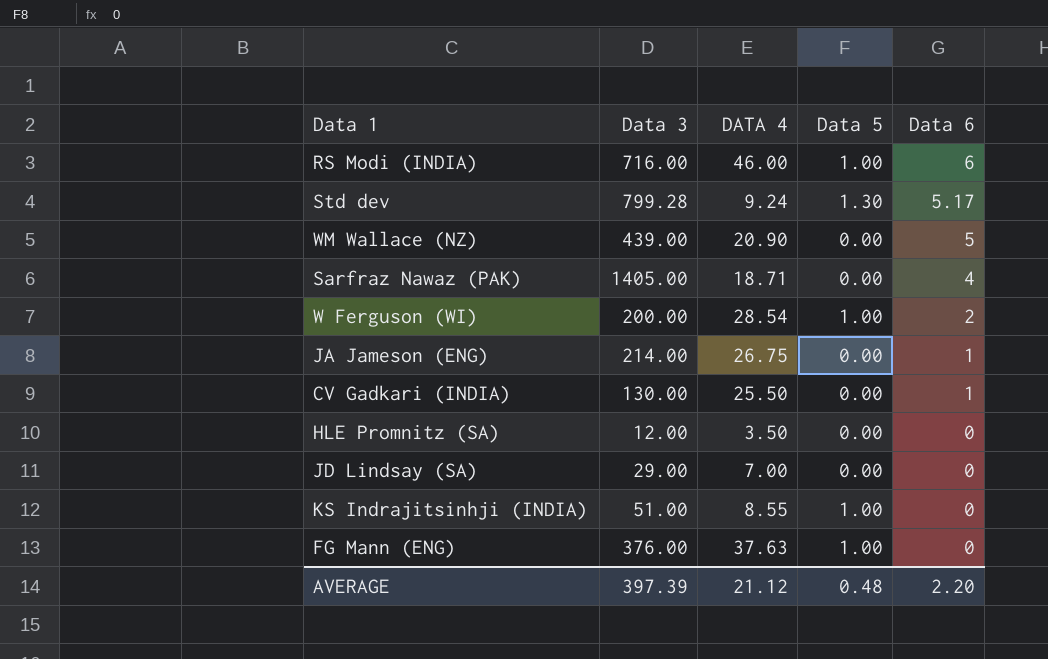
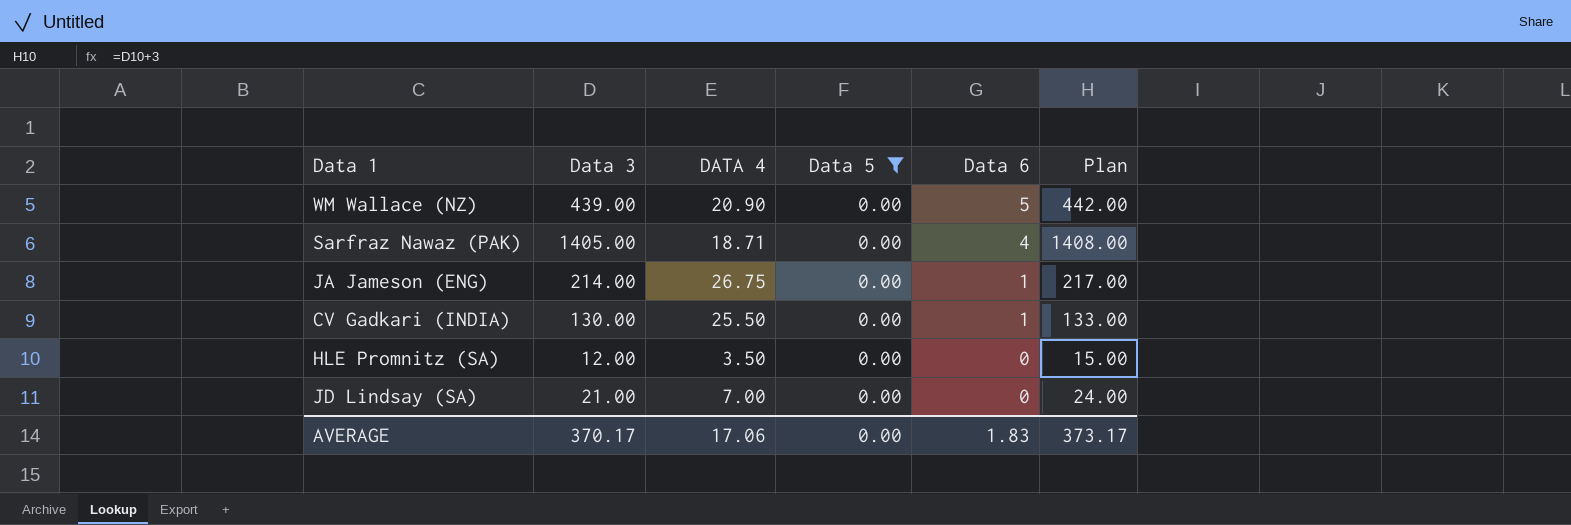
filter: none -> Data 5 = 0.00
column Plan | formula: none -> [Data 3] + 3
JD Lindsay (SA) | Data 3: 29.00 -> 21.00
AVERAGE | Data 3: 397.39 -> 370.17
AVERAGE | DATA 4: 21.12 -> 17.06
AVERAGE | Data 5: 0.48 -> 0.00
AVERAGE | Data 6: 2.20 -> 1.83

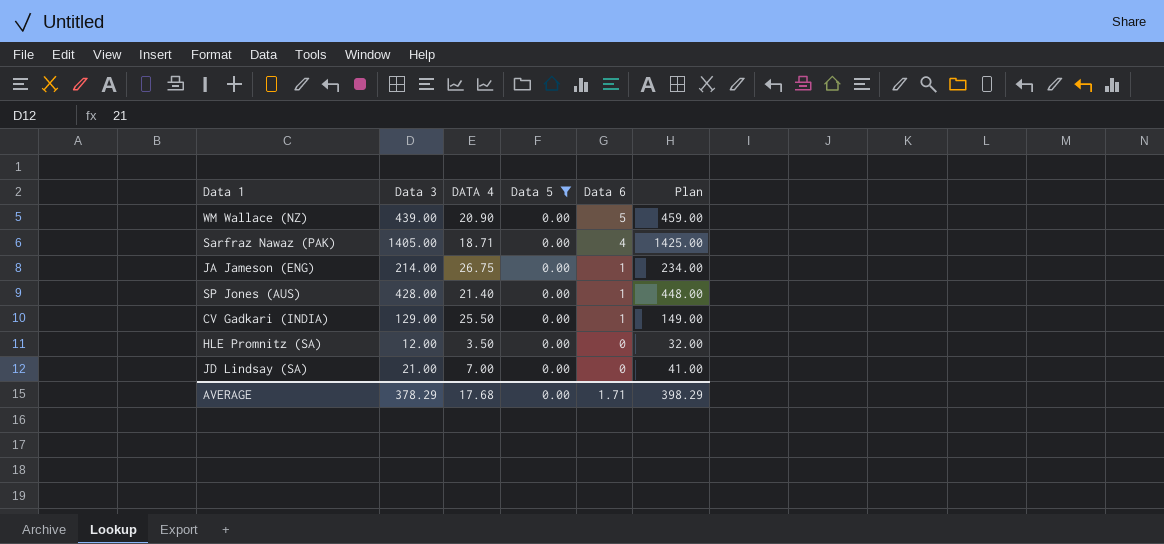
column Plan | formula: [Data 3] + 3 -> [Data 3] + 20
row SP Jones (AUS): none -> 428.00 | 21.40 | 0.00 | 1 | 448.00
CV Gadkari (INDIA) | Data 3: 130.00 -> 129.00
AVERAGE | Data 3: 370.17 -> 378.29
AVERAGE | DATA 4: 17.06 -> 17.68
AVERAGE | Data 6: 1.83 -> 1.71
AVERAGE | Plan: 373.17 -> 398.29

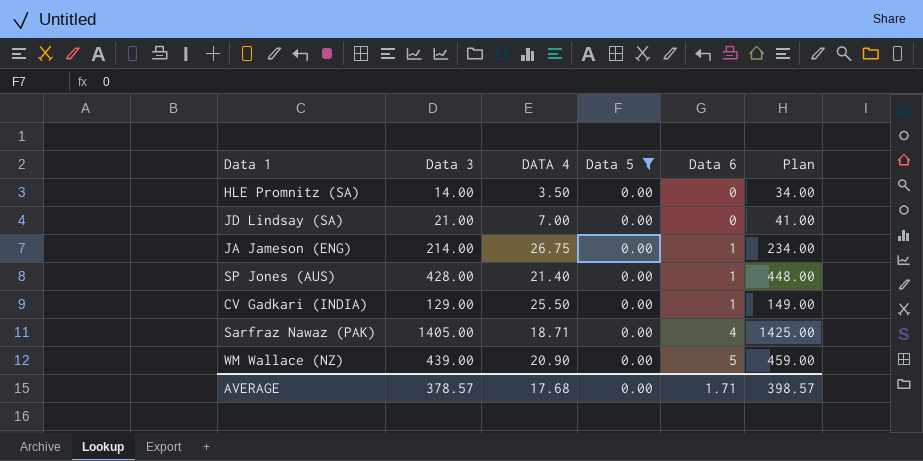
row order: Data 6 descending -> Data 6 ascending
HLE Promnitz (SA) | Data 3: 12.00 -> 14.00
HLE Promnitz (SA) | Plan: 32.00 -> 34.00
AVERAGE | Data 3: 378.29 -> 378.57
AVERAGE | Plan: 398.29 -> 398.57

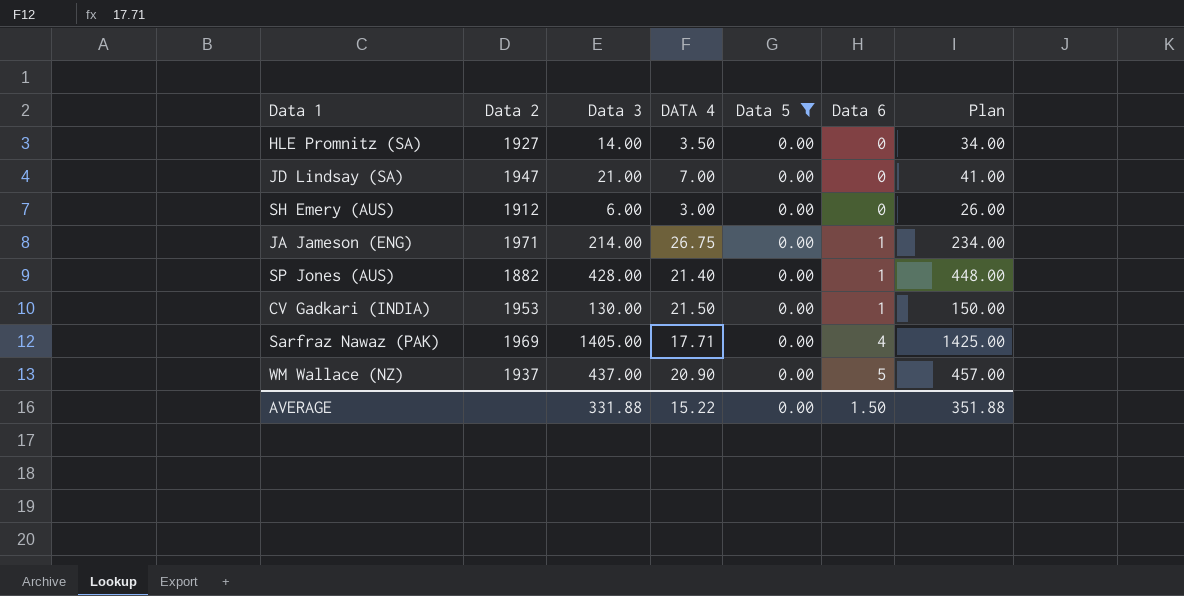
column Data 2 | position: none -> 2
row SH Emery (AUS): none -> 1912 | 6.00 | 3.00 | 0.00 | 0 | 26.00
CV Gadkari (INDIA) | Data 3: 129.00 -> 130.00
CV Gadkari (INDIA) | DATA 4: 25.50 -> 21.50
CV Gadkari (INDIA) | Plan: 149.00 -> 150.00
Sarfraz Nawaz (PAK) | DATA 4: 18.71 -> 17.71
WM Wallace (NZ) | Data 3: 439.00 -> 437.00
WM Wallace (NZ) | Plan: 459.00 -> 457.00
AVERAGE | Data 3: 378.57 -> 331.88
AVERAGE | DATA 4: 17.68 -> 15.22
AVERAGE | Data 6: 1.71 -> 1.50
AVERAGE | Plan: 398.57 -> 351.88

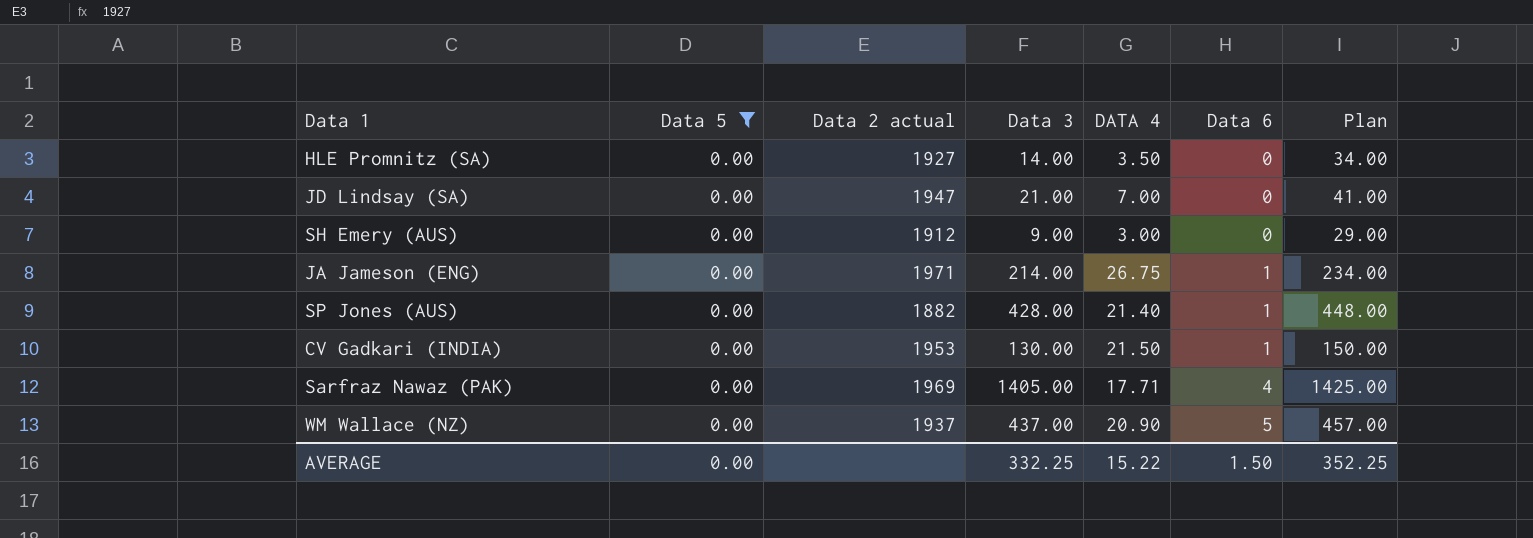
column Data 5 | position: 5 -> 2
column name: Data 2 -> Data 2 actual
SH Emery (AUS) | Data 3: 6.00 -> 9.00
SH Emery (AUS) | Plan: 26.00 -> 29.00
AVERAGE | Data 3: 331.88 -> 332.25
AVERAGE | Plan: 351.88 -> 352.25

